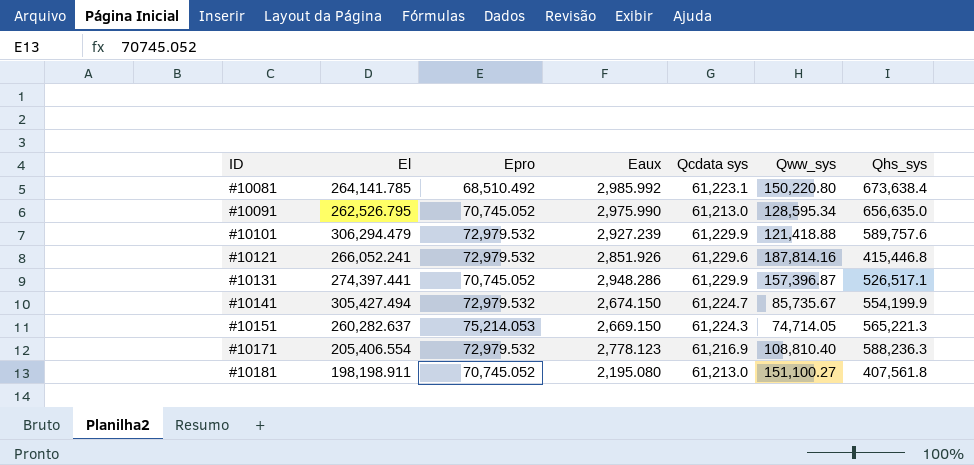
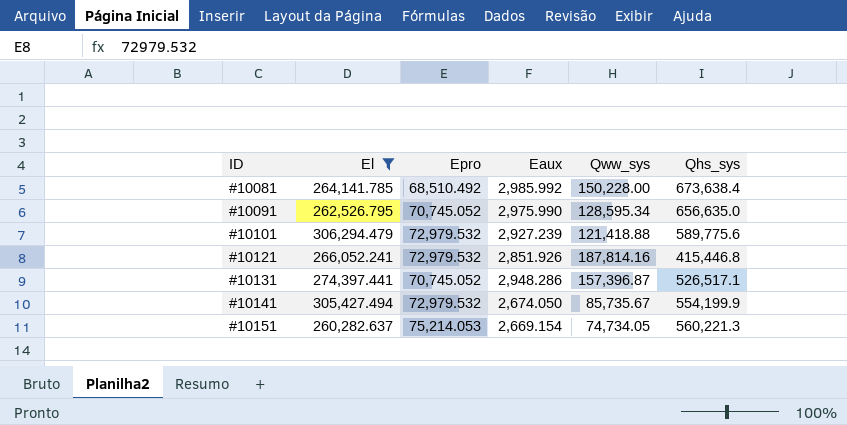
filter: none -> El >= 260,282.637
column Qcdata sys | position: 5 -> none
#10081 | Qww_sys: 150,220.80 -> 150,228.00
#10101 | Qhs_sys: 589,757.6 -> 589,775.6
#10141 | Eaux: 2,674.150 -> 2,674.050
#10151 | Eaux: 2,669.150 -> 2,669.154
#10151 | Qww_sys: 74,714.05 -> 74,734.05
#10151 | Qhs_sys: 565,221.3 -> 560,221.3

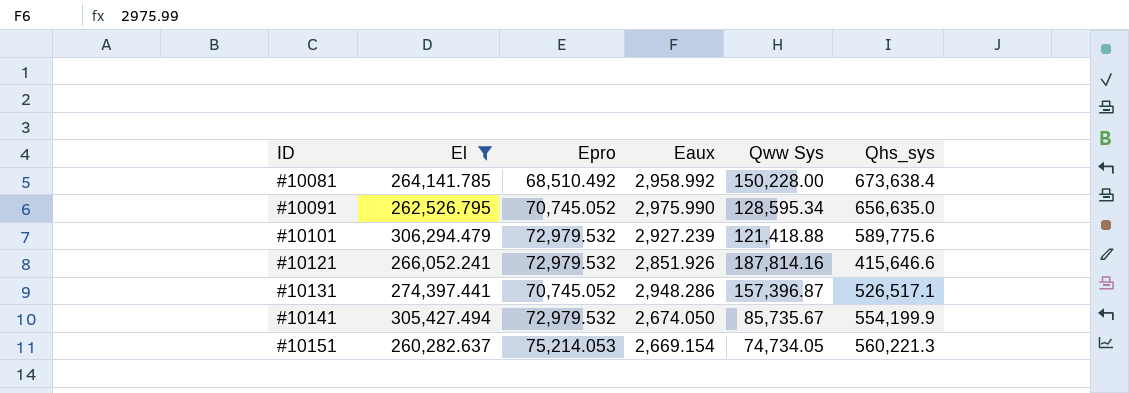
column name: Qww_sys -> Qww Sys
#10081 | Eaux: 2,985.992 -> 2,958.992
#10121 | Qhs_sys: 415,446.8 -> 415,646.6

